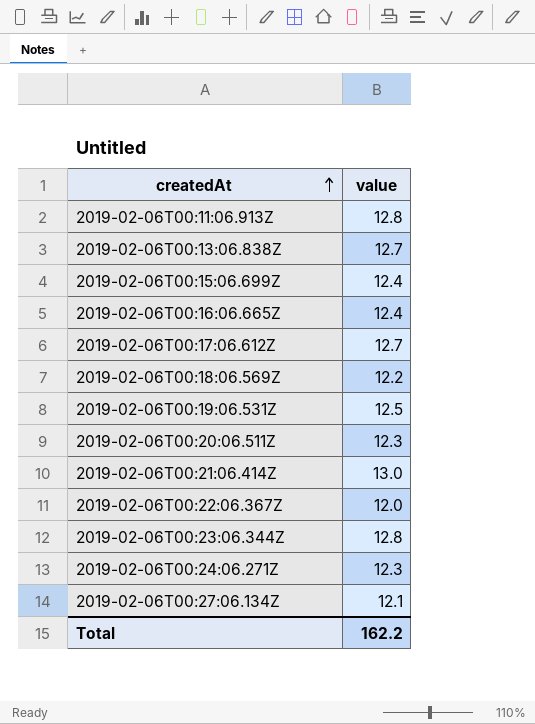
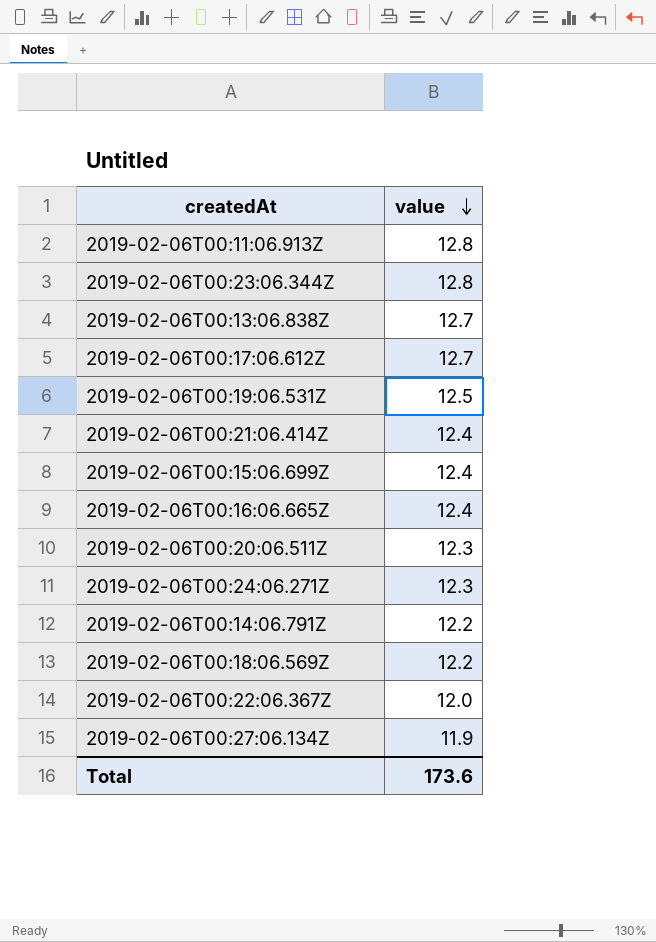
row order: createdAt ascending -> value descending
2019-02-06T00:21:06.414Z | value: 13.0 -> 12.4
row 2019-02-06T00:14:06.791Z: none -> 12.2
2019-02-06T00:27:06.134Z | value: 12.1 -> 11.9
Total | value: 162.2 -> 173.6

